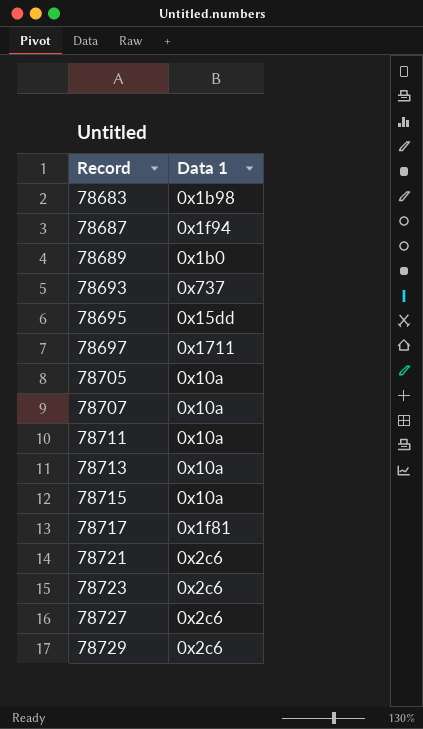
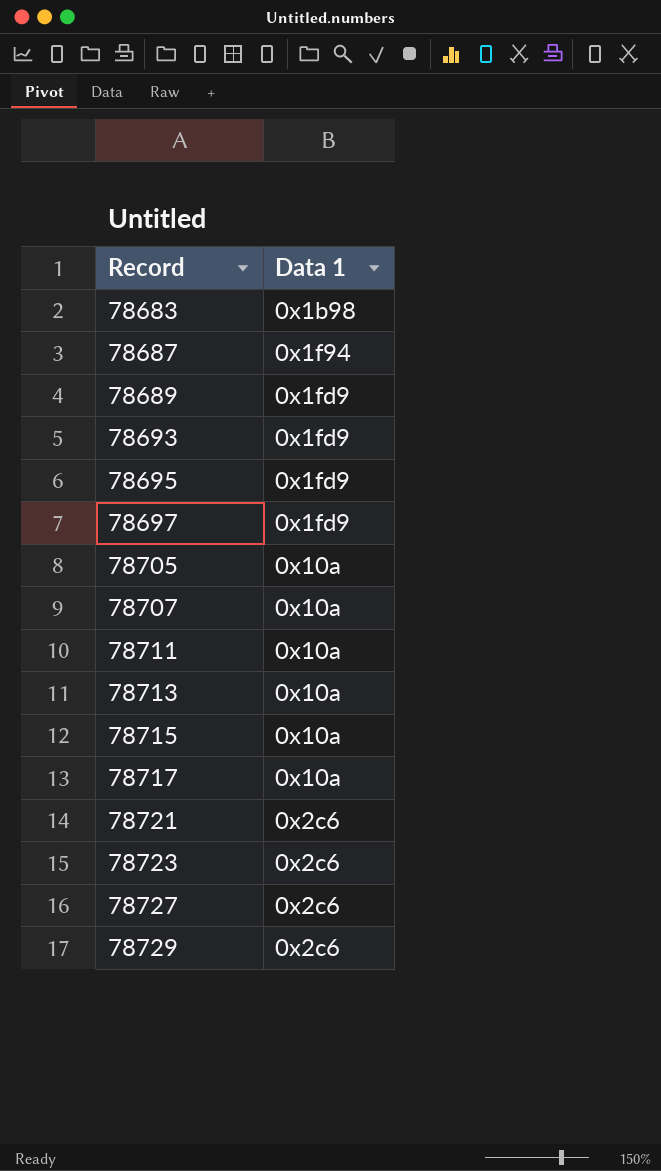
78689 | Data 1: 0x1b0 -> 0x1fd9
78693 | Data 1: 0x737 -> 0x1fd9
78695 | Data 1: 0x15dd -> 0x1fd9
78697 | Data 1: 0x1711 -> 0x1fd9
78717 | Data 1: 0x1f81 -> 0x10a

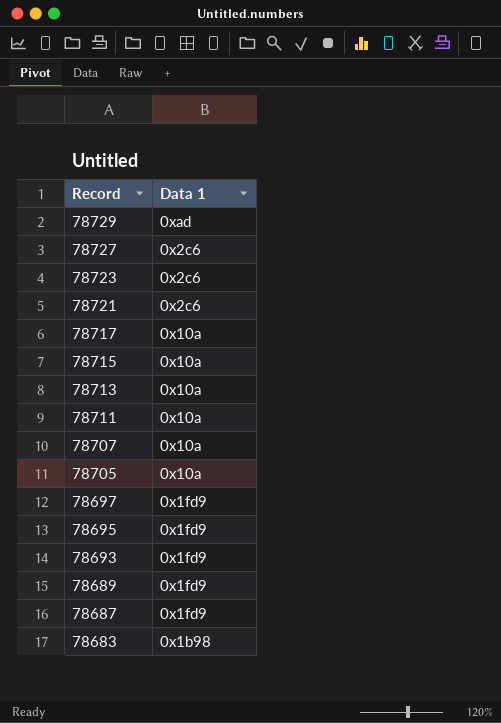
row order: Record ascending -> Record descending
78729 | Data 1: 0x2c6 -> 0xad
78687 | Data 1: 0x1f94 -> 0x1fd9

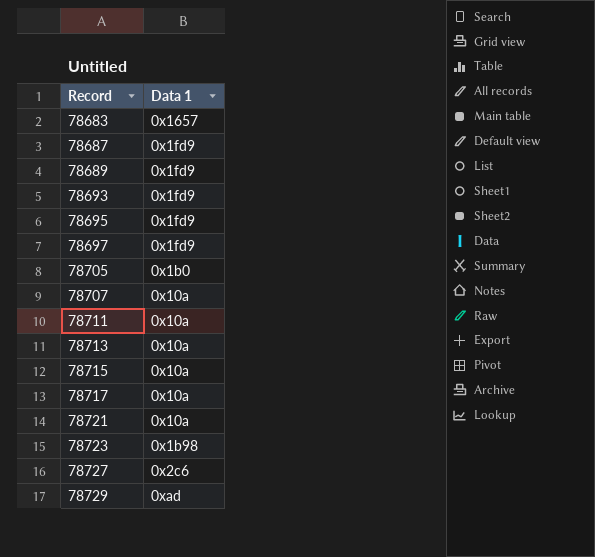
row order: Record descending -> Record ascending
78683 | Data 1: 0x1b98 -> 0x1657
78705 | Data 1: 0x10a -> 0x1b0
78721 | Data 1: 0x2c6 -> 0x10a
78723 | Data 1: 0x2c6 -> 0x1b98

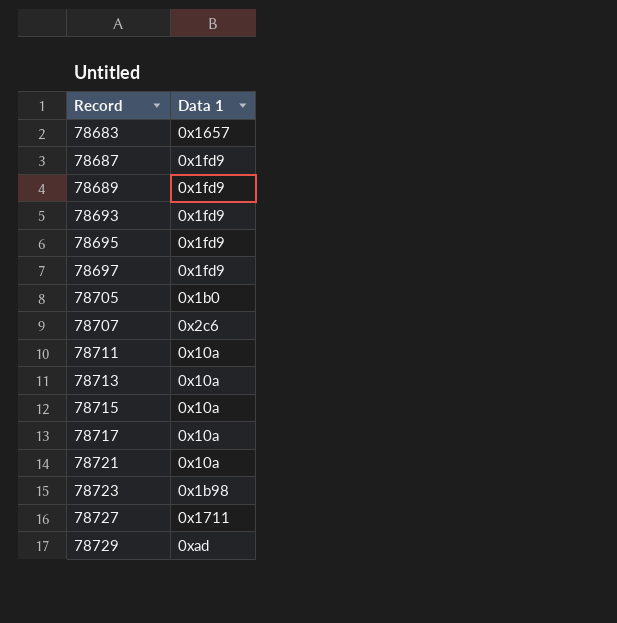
78707 | Data 1: 0x10a -> 0x2c6
78727 | Data 1: 0x2c6 -> 0x1711

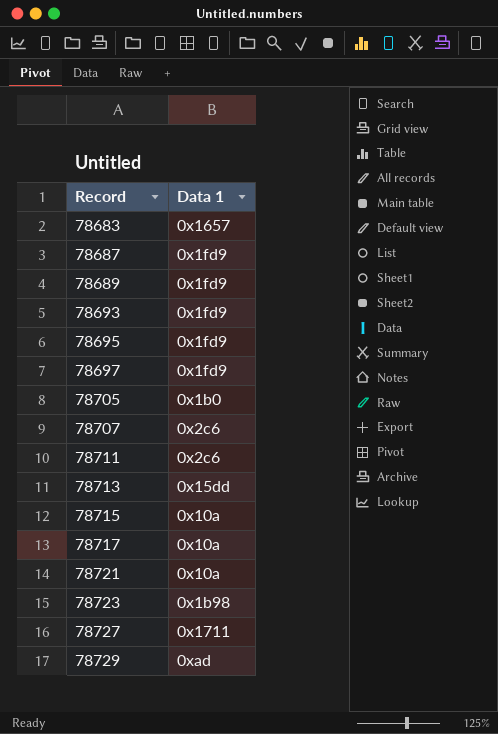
78711 | Data 1: 0x10a -> 0x2c6
78713 | Data 1: 0x10a -> 0x15dd

